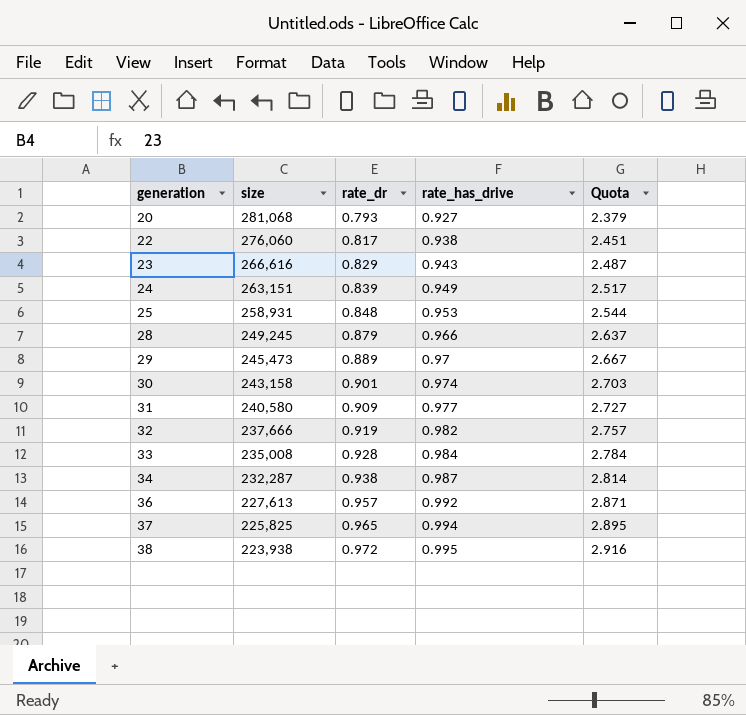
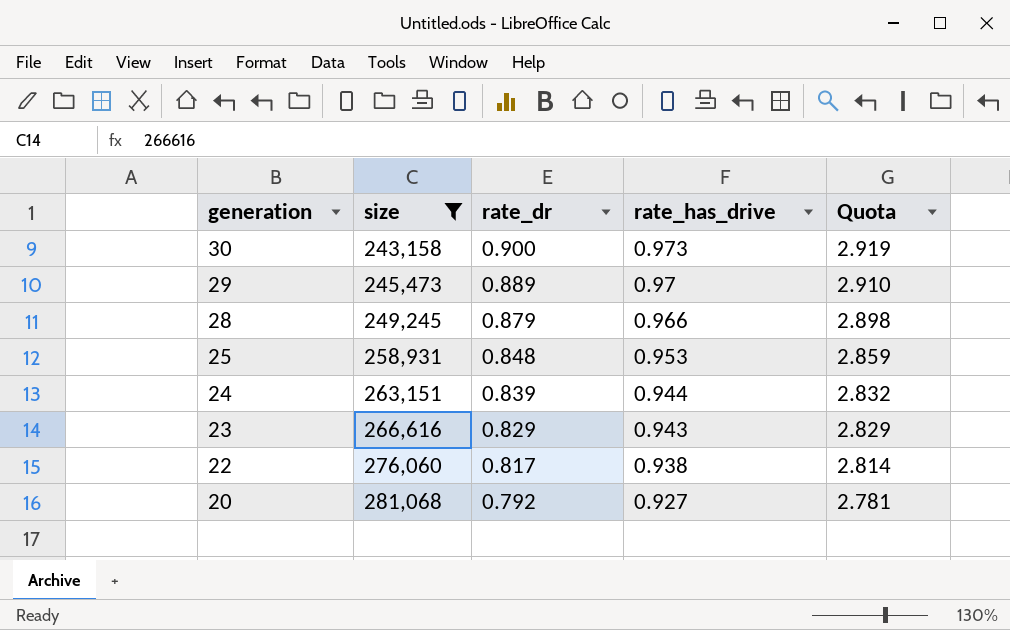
filter: none -> size >= 243,158
row order: generation ascending -> generation descending
column Quota | formula: [rate_dr] * 3 -> [rate_has_drive] * 3
30 | rate_dr: 0.901 -> 0.900
30 | rate_has_drive: 0.974 -> 0.973
24 | rate_has_drive: 0.949 -> 0.944
20 | rate_dr: 0.793 -> 0.792

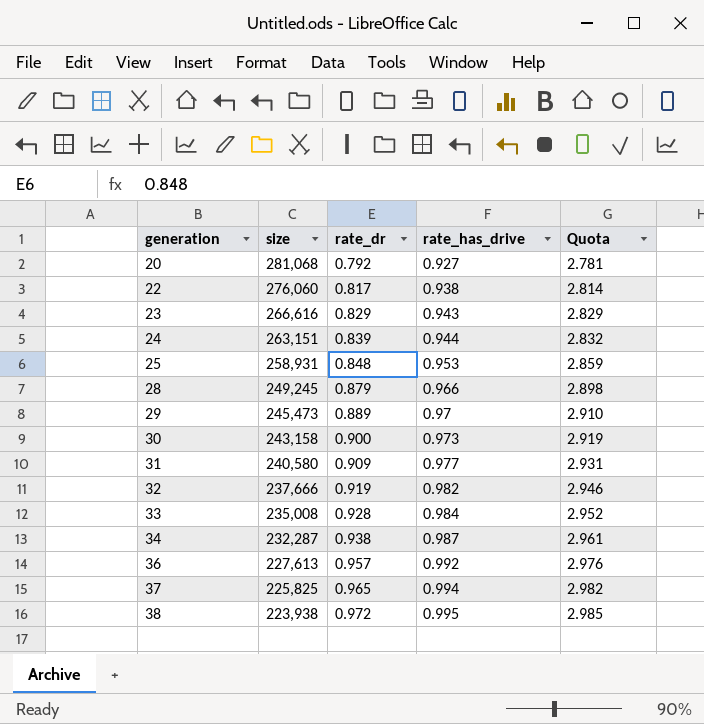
filter: size >= 243,158 -> none
row order: generation descending -> generation ascending

